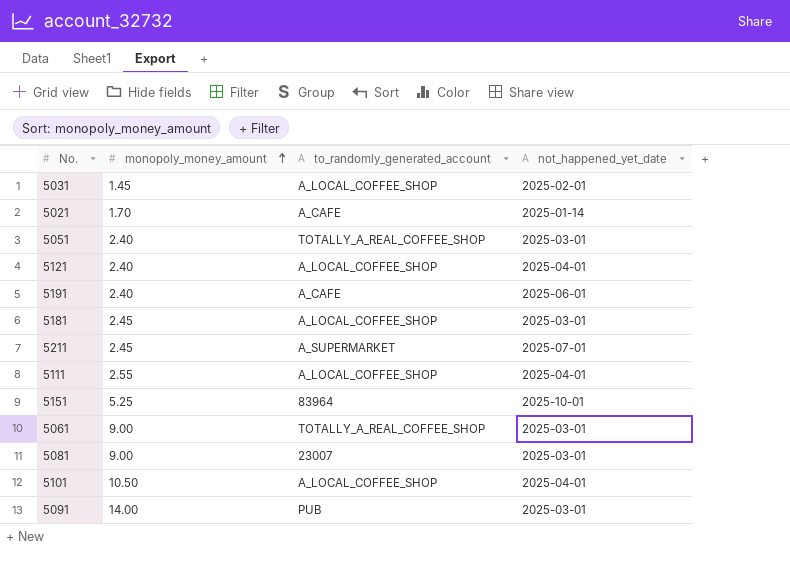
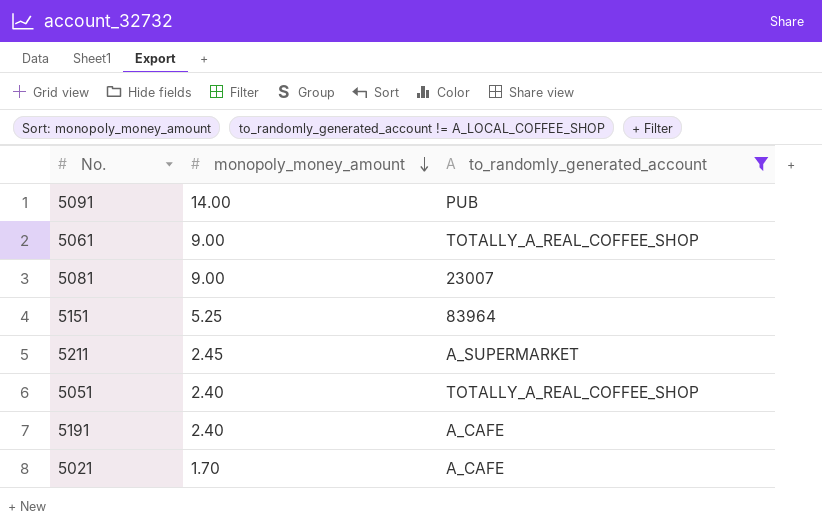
filter: none -> to_randomly_generated_account != A_LOCAL_COFFEE_SHOP
row order: monopoly_money_amount ascending -> monopoly_money_amount descending
column not_happened_yet_date | position: 4 -> none

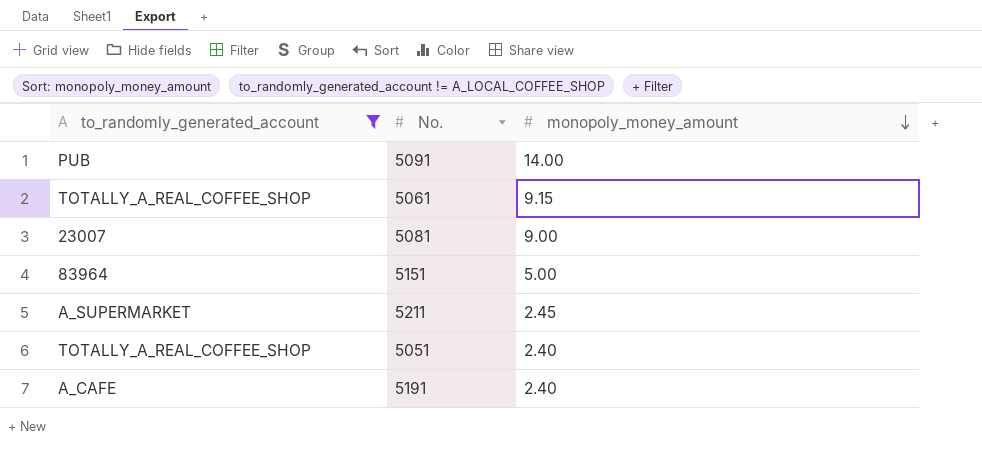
column to_randomly_generated_account | position: 3 -> 1
row 5021: 1.70 | A_CAFE -> none
5061 | monopoly_money_amount: 9.00 -> 9.15
5151 | monopoly_money_amount: 5.25 -> 5.00

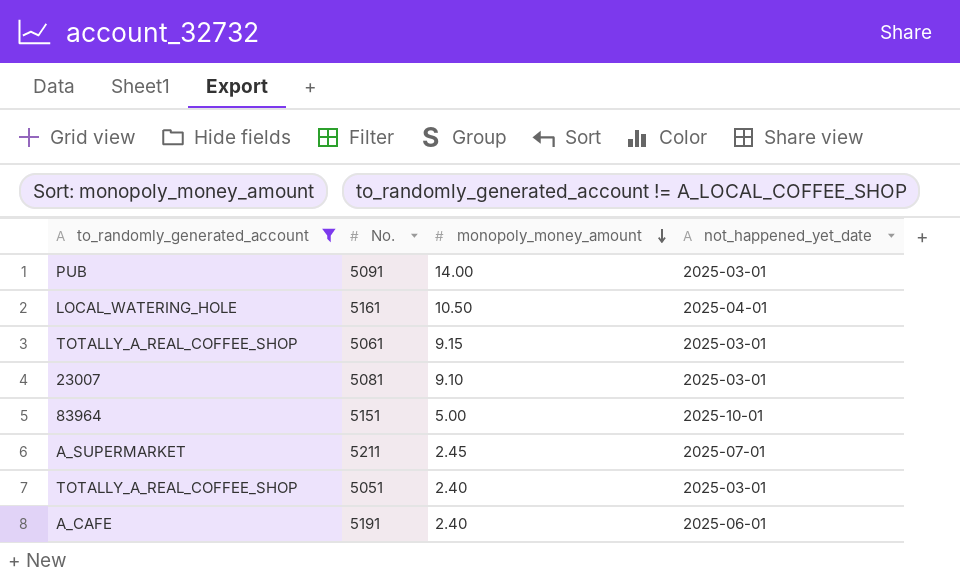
column not_happened_yet_date | position: none -> 4
row 5161: none -> LOCAL_WATERING_HOLE | 10.50 | 2025-04-01
5081 | monopoly_money_amount: 9.00 -> 9.10

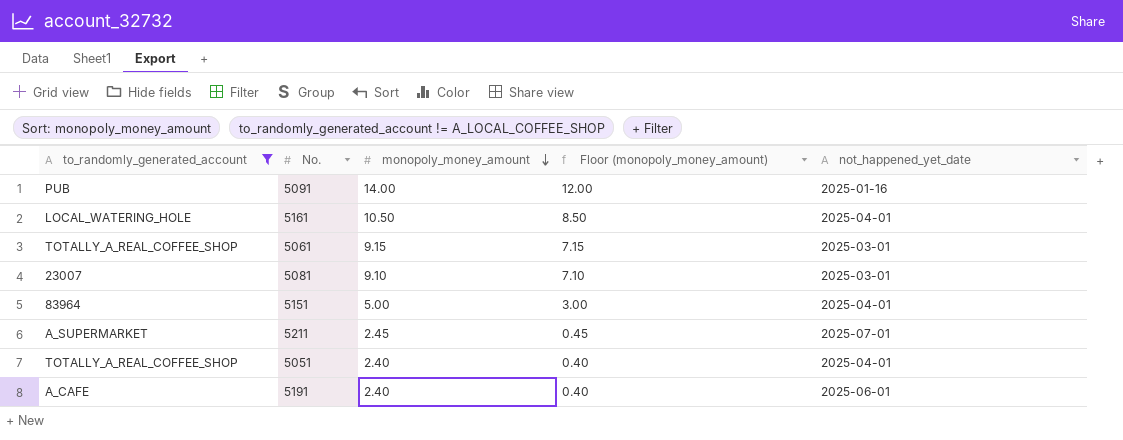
column Floor (monopoly_money_amount) | formula: none -> [monopoly_money_amount] - 2
5091 | not_happened_yet_date: 2025-03-01 -> 2025-01-16
5151 | not_happened_yet_date: 2025-10-01 -> 2025-04-01
5051 | not_happened_yet_date: 2025-03-01 -> 2025-04-01

